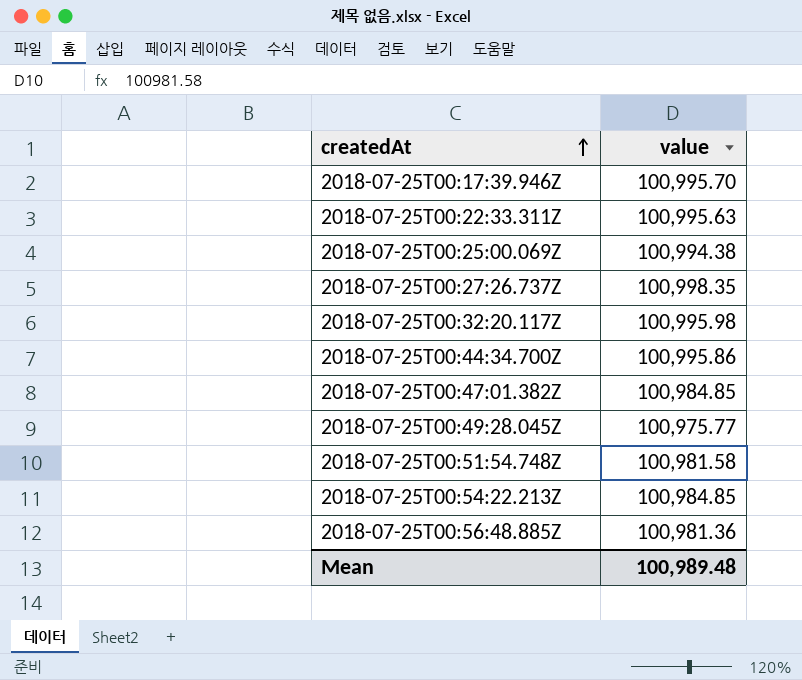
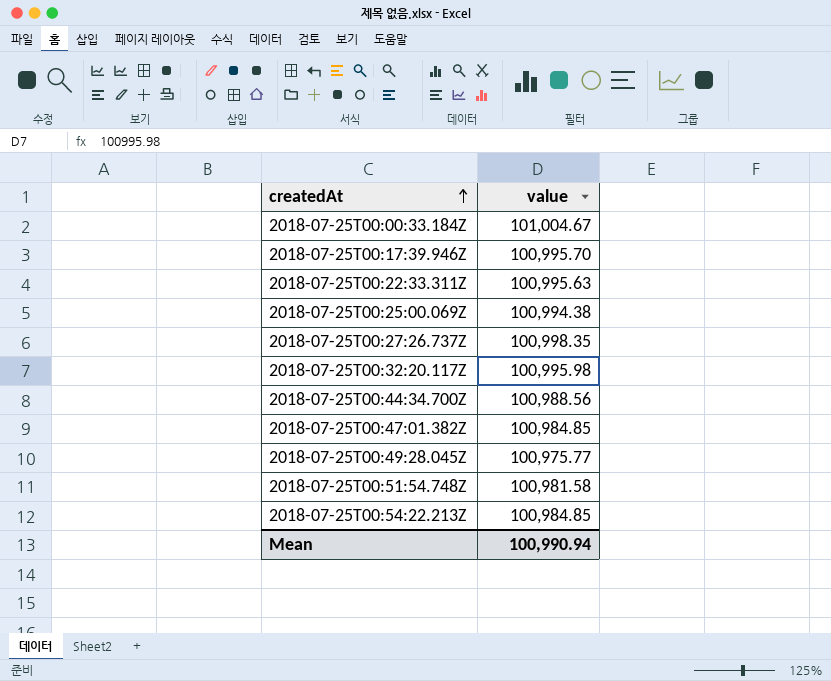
row 2018-07-25T00:56:48.885Z: 100,981.36 -> none
row 2018-07-25T00:00:33.184Z: none -> 101,004.67
2018-07-25T00:44:34.700Z | value: 100,995.86 -> 100,988.56
Mean | value: 100,989.48 -> 100,990.94

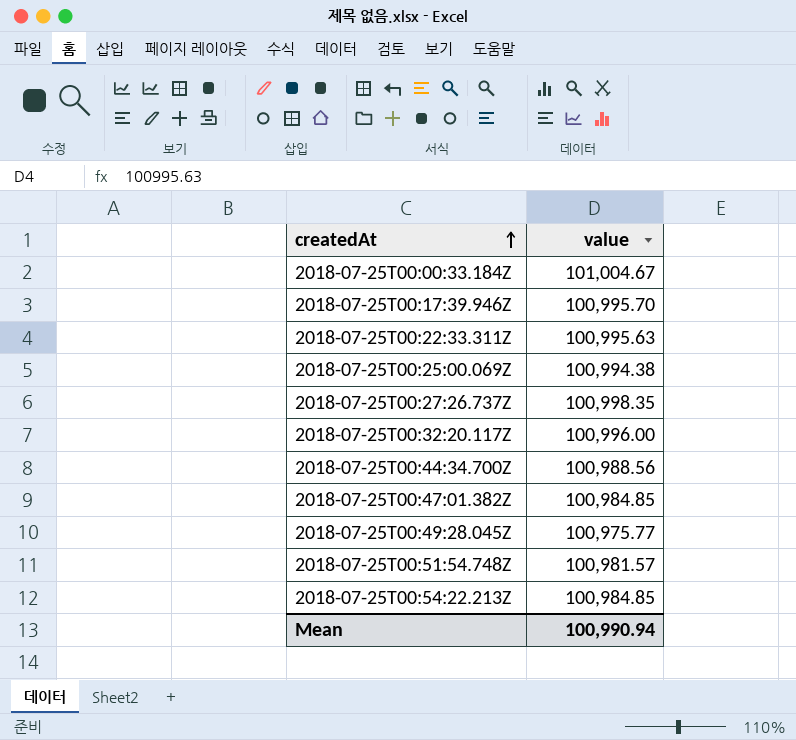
2018-07-25T00:32:20.117Z | value: 100,995.98 -> 100,996.00
2018-07-25T00:51:54.748Z | value: 100,981.58 -> 100,981.57

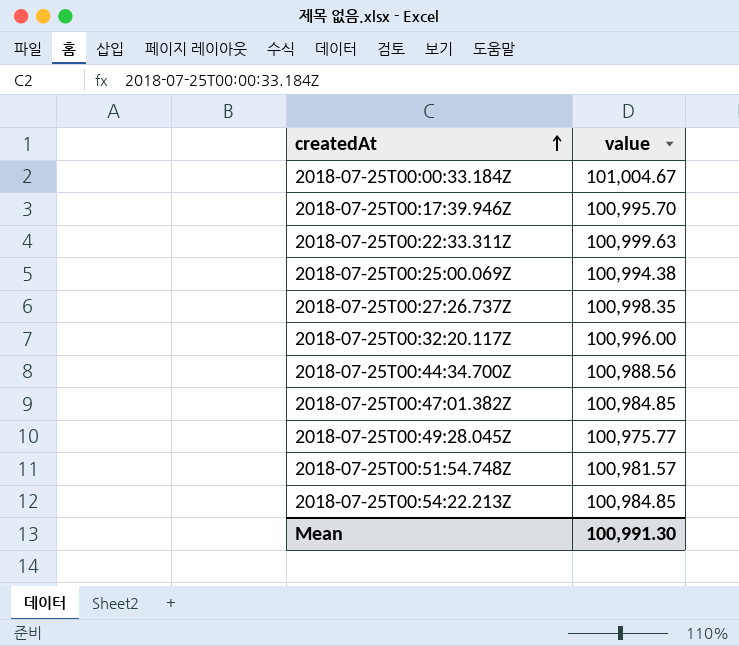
2018-07-25T00:22:33.311Z | value: 100,995.63 -> 100,999.63
Mean | value: 100,990.94 -> 100,991.30

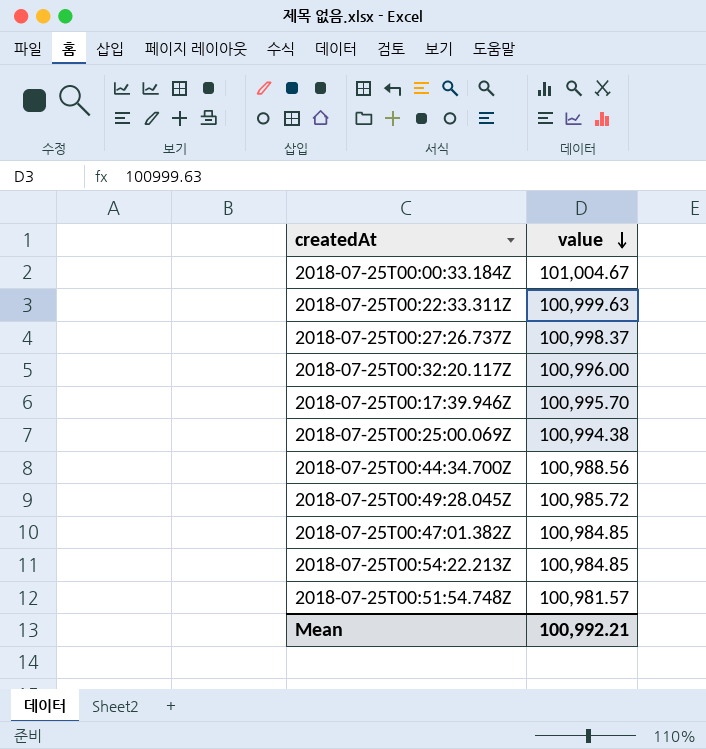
row order: createdAt ascending -> value descending
2018-07-25T00:27:26.737Z | value: 100,998.35 -> 100,998.37
2018-07-25T00:49:28.045Z | value: 100,975.77 -> 100,985.72
Mean | value: 100,991.30 -> 100,992.21

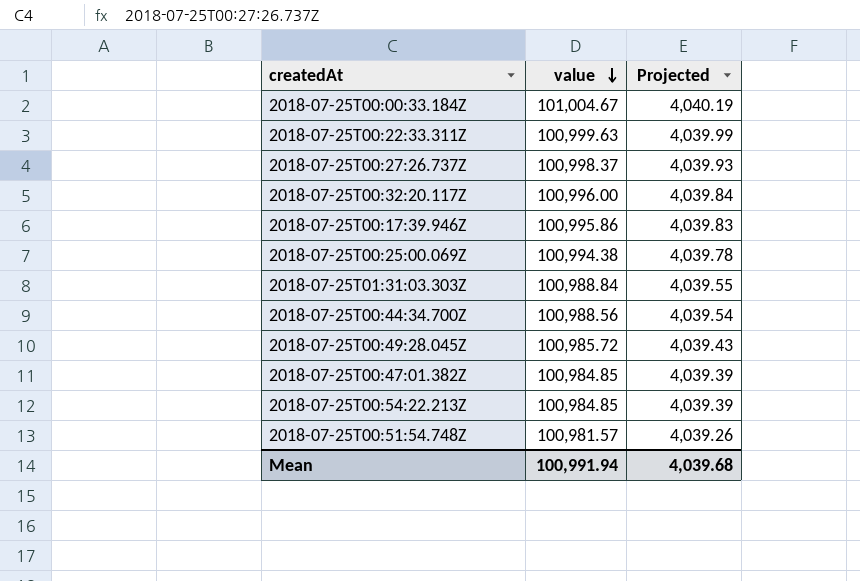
column Projected | formula: none -> [value] * 0.04
2018-07-25T00:17:39.946Z | value: 100,995.70 -> 100,995.86
row 2018-07-25T01:31:03.303Z: none -> 100,988.84 | 4,039.55
Mean | value: 100,992.21 -> 100,991.94

